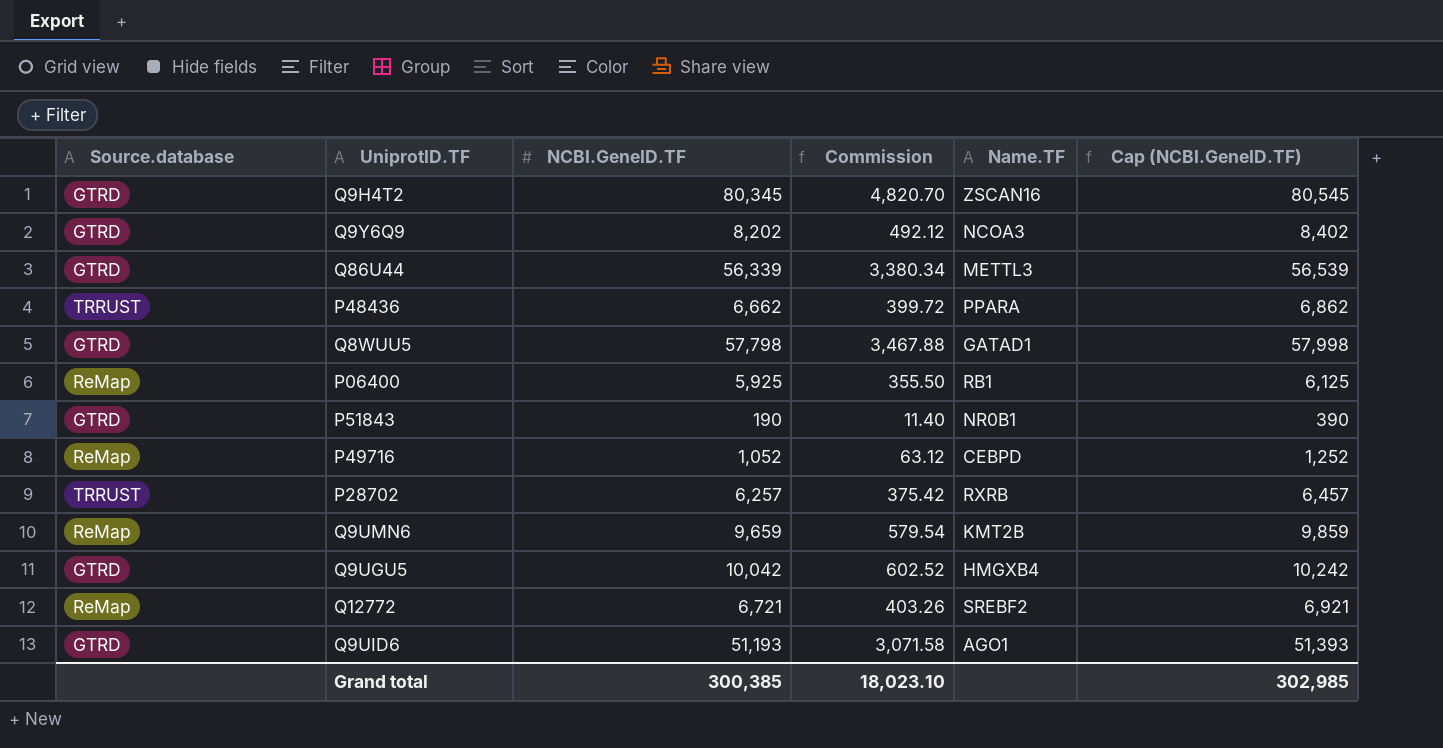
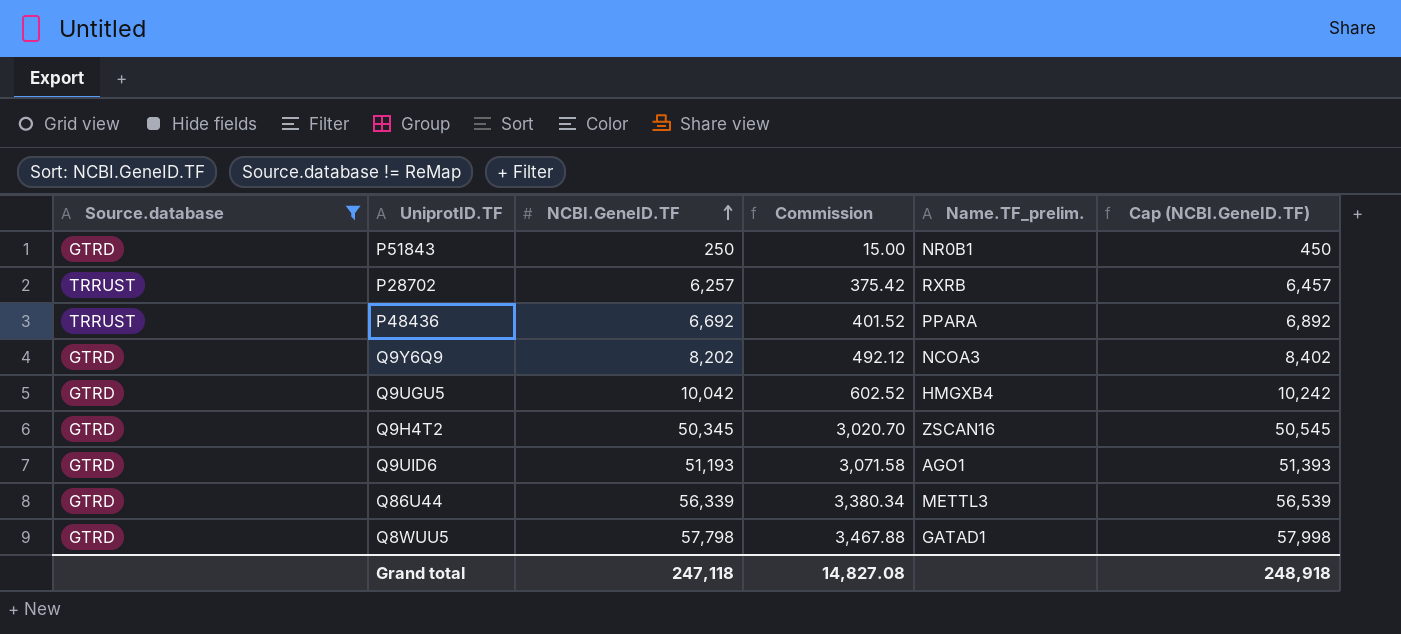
filter: none -> Source.database != ReMap
row order: none -> NCBI.GeneID.TF ascending
column name: Name.TF -> Name.TF_prelim.
P51843 | NCBI.GeneID.TF: 190 -> 250
P51843 | Commission: 11.40 -> 15.00
P51843 | Cap (NCBI.GeneID.TF): 390 -> 450
P48436 | NCBI.GeneID.TF: 6,662 -> 6,692
P48436 | Commission: 399.72 -> 401.52
P48436 | Cap (NCBI.GeneID.TF): 6,862 -> 6,892
Q9H4T2 | NCBI.GeneID.TF: 80,345 -> 50,345
Q9H4T2 | Commission: 4,820.70 -> 3,020.70
Q9H4T2 | Cap (NCBI.GeneID.TF): 80,545 -> 50,545
Grand total | NCBI.GeneID.TF: 300,385 -> 247,118
Grand total | Commission: 18,023.10 -> 14,827.08
Grand total | Cap (NCBI.GeneID.TF): 302,985 -> 248,918

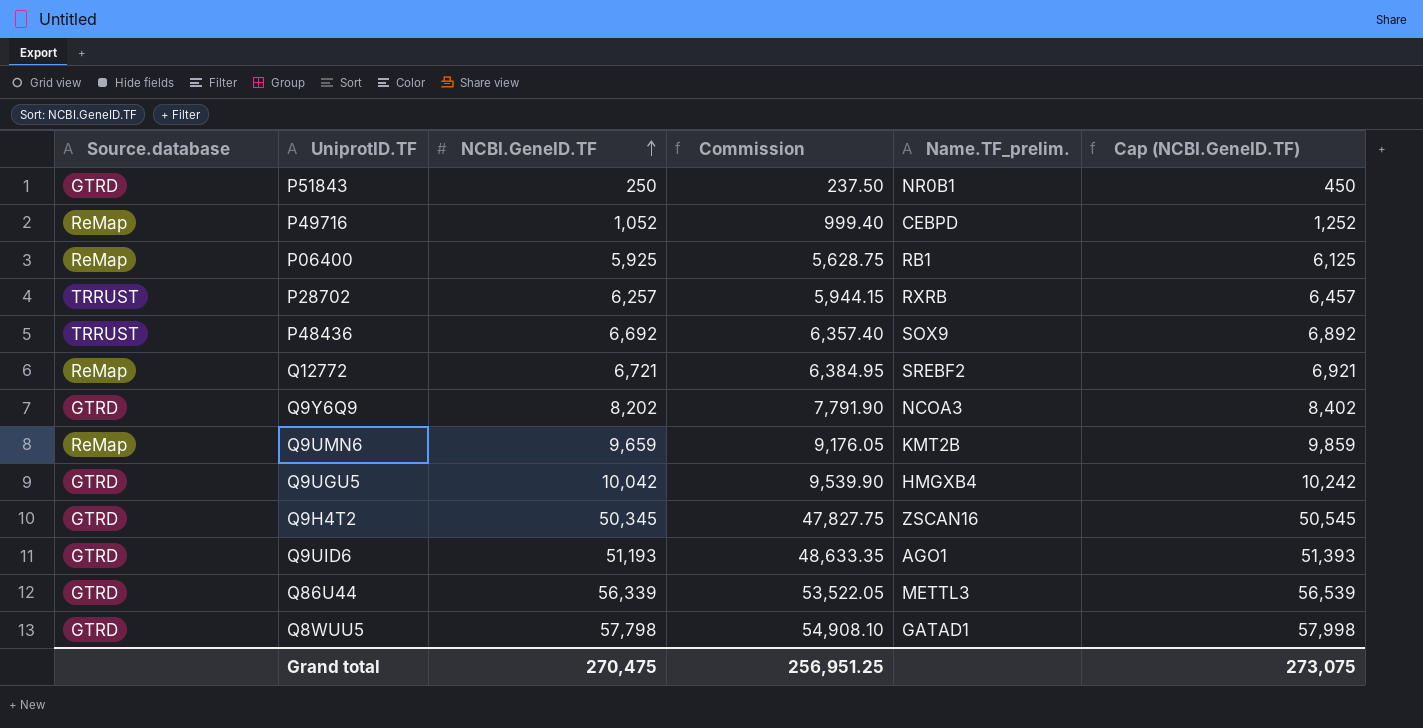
filter: Source.database != ReMap -> none
column Commission | formula: [NCBI.GeneID.TF] * 0.06 -> [NCBI.GeneID.TF] * 0.95
P48436 | Name.TF_prelim.: PPARA -> SOX9
Grand total | NCBI.GeneID.TF: 247,118 -> 270,475
Grand total | Commission: 14,827.08 -> 256,951.25
Grand total | Cap (NCBI.GeneID.TF): 248,918 -> 273,075

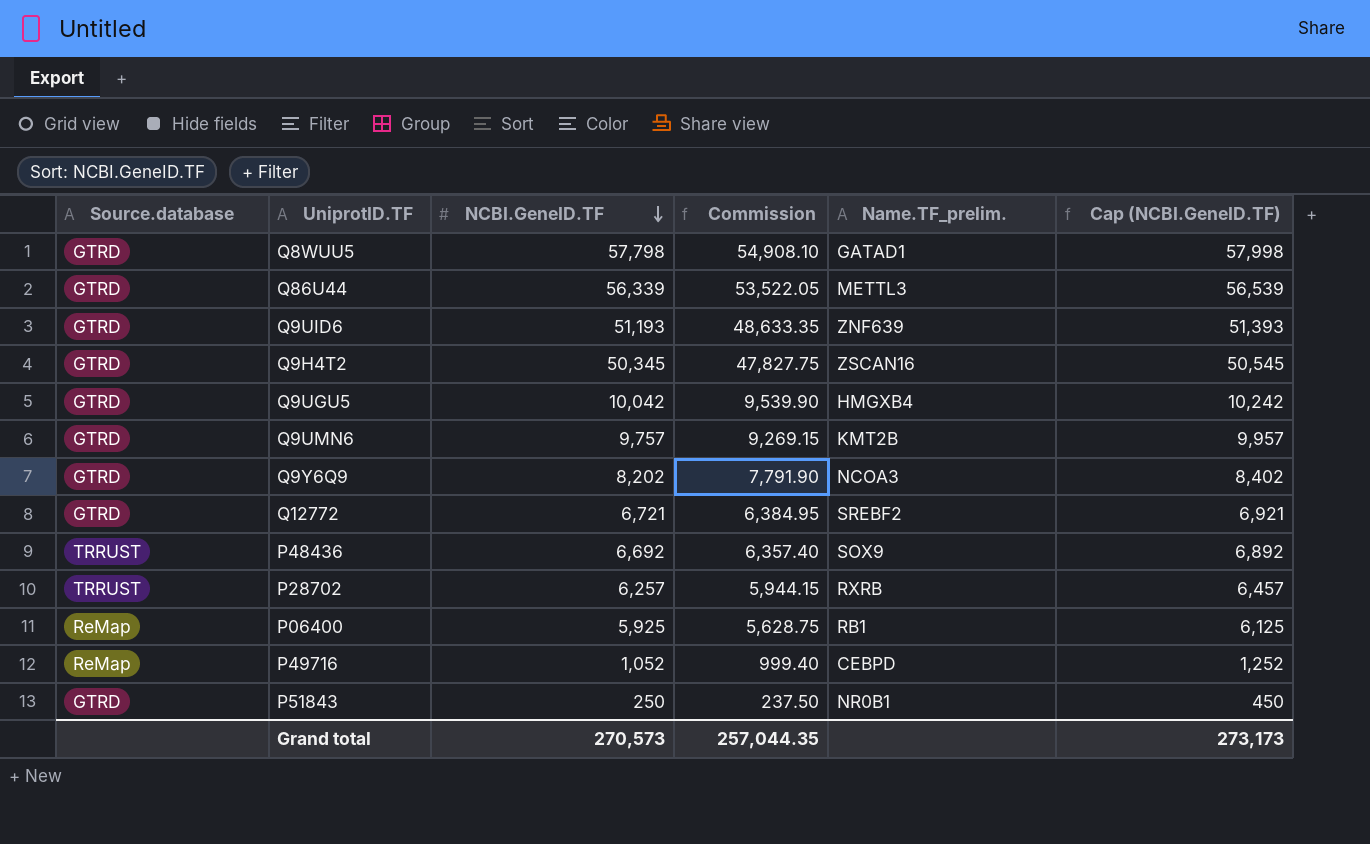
row order: NCBI.GeneID.TF ascending -> NCBI.GeneID.TF descending
Q9UID6 | Name.TF_prelim.: AGO1 -> ZNF639
Q9UMN6 | Source.database: ReMap -> GTRD
Q9UMN6 | NCBI.GeneID.TF: 9,659 -> 9,757
Q9UMN6 | Commission: 9,176.05 -> 9,269.15
Q9UMN6 | Cap (NCBI.GeneID.TF): 9,859 -> 9,957
Q12772 | Source.database: ReMap -> GTRD
Grand total | NCBI.GeneID.TF: 270,475 -> 270,573
Grand total | Commission: 256,951.25 -> 257,044.35
Grand total | Cap (NCBI.GeneID.TF): 273,075 -> 273,173

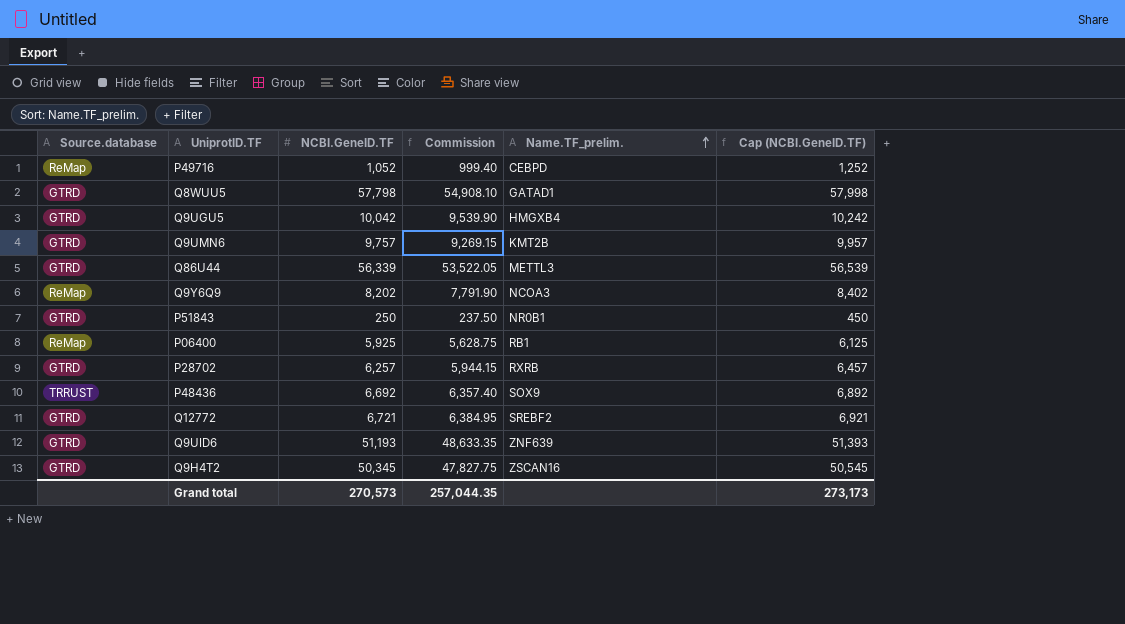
row order: NCBI.GeneID.TF descending -> Name.TF_prelim. ascending
Q9Y6Q9 | Source.database: GTRD -> ReMap
P28702 | Source.database: TRRUST -> GTRD

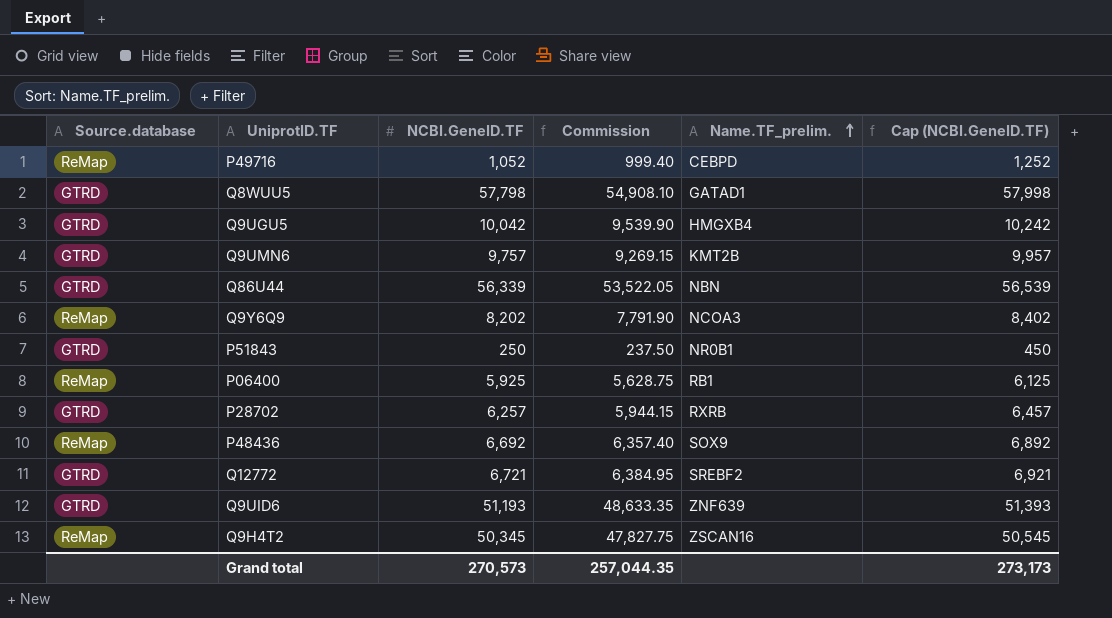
Q86U44 | Name.TF_prelim.: METTL3 -> NBN
P48436 | Source.database: TRRUST -> ReMap
Q9H4T2 | Source.database: GTRD -> ReMap

